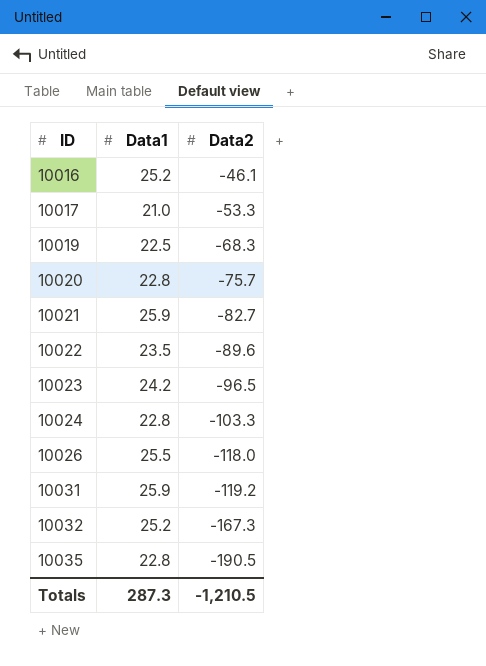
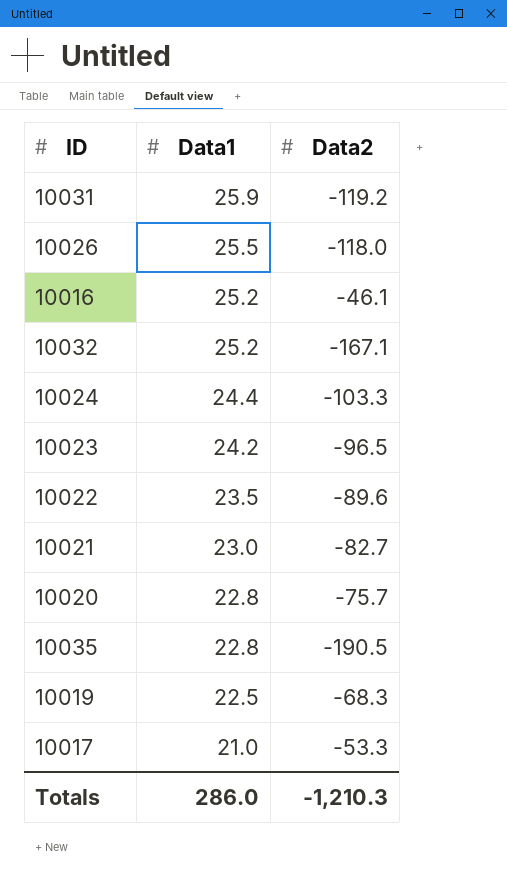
row order: ID ascending -> Data1 descending
10032 | Data2: -167.3 -> -167.1
10024 | Data1: 22.8 -> 24.4
10021 | Data1: 25.9 -> 23.0
Totals | Data1: 287.3 -> 286.0
Totals | Data2: -1,210.5 -> -1,210.3

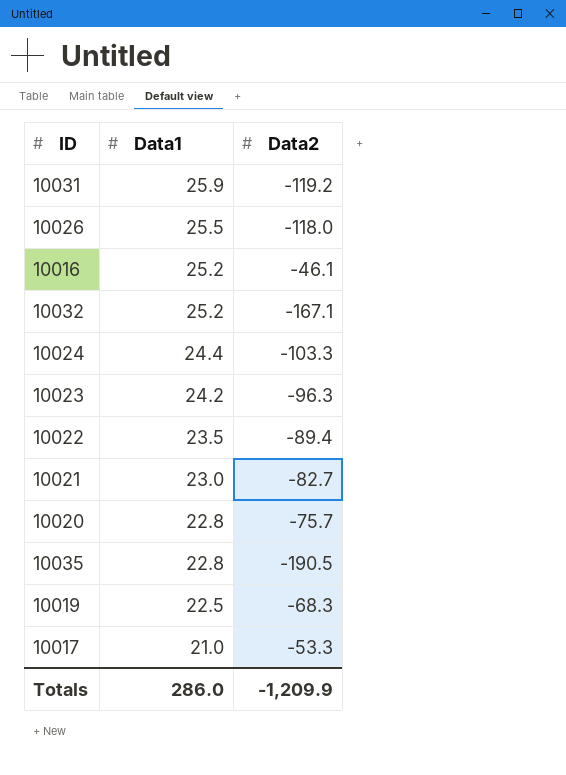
10023 | Data2: -96.5 -> -96.3
10022 | Data2: -89.6 -> -89.4
Totals | Data2: -1,210.3 -> -1,209.9

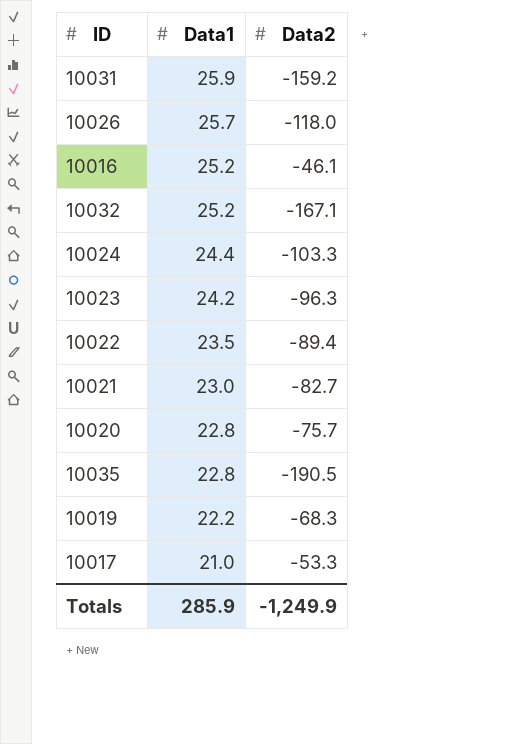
10031 | Data2: -119.2 -> -159.2
10026 | Data1: 25.5 -> 25.7
10019 | Data1: 22.5 -> 22.2
Totals | Data1: 286.0 -> 285.9
Totals | Data2: -1,209.9 -> -1,249.9

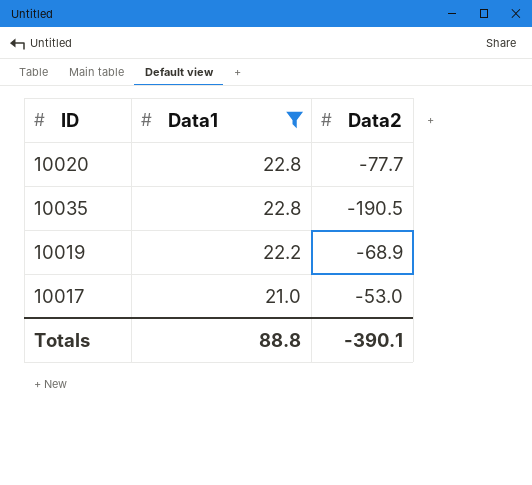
filter: none -> Data1 <= 22.8
10020 | Data2: -75.7 -> -77.7
10019 | Data2: -68.3 -> -68.9
10017 | Data2: -53.3 -> -53.0
Totals | Data1: 285.9 -> 88.8
Totals | Data2: -1,249.9 -> -390.1

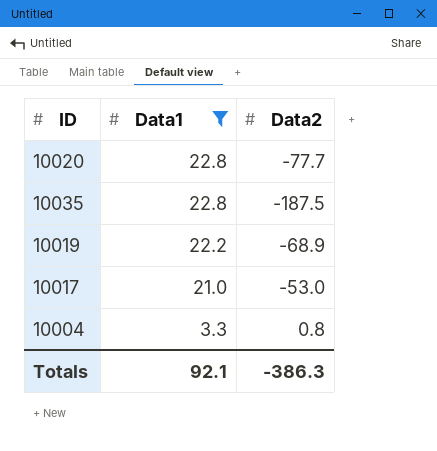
10035 | Data2: -190.5 -> -187.5
row 10004: none -> 3.3 | 0.8
Totals | Data1: 88.8 -> 92.1
Totals | Data2: -390.1 -> -386.3

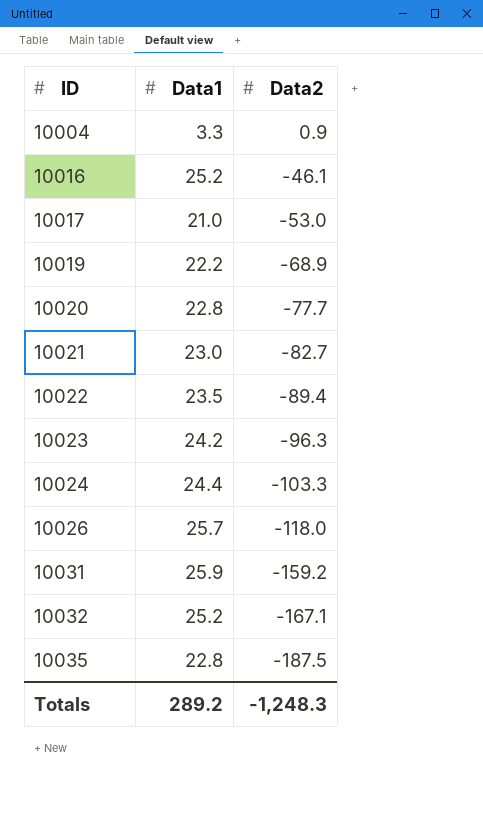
filter: Data1 <= 22.8 -> none
row order: Data1 descending -> ID ascending
10004 | Data2: 0.8 -> 0.9
Totals | Data1: 92.1 -> 289.2
Totals | Data2: -386.3 -> -1,248.3

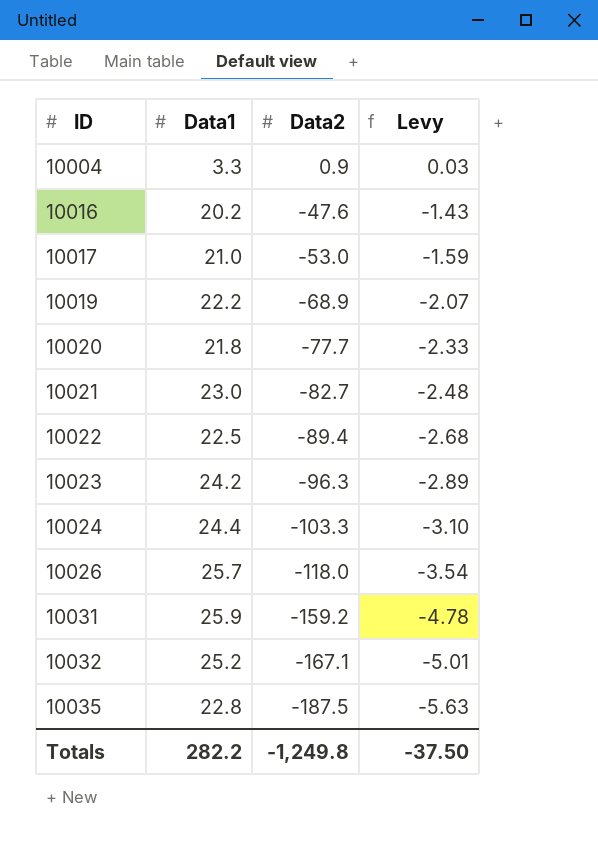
column Levy | formula: none -> [Data2] * 0.03
10016 | Data1: 25.2 -> 20.2
10016 | Data2: -46.1 -> -47.6
10020 | Data1: 22.8 -> 21.8
10022 | Data1: 23.5 -> 22.5
Totals | Data1: 289.2 -> 282.2
Totals | Data2: -1,248.3 -> -1,249.8

